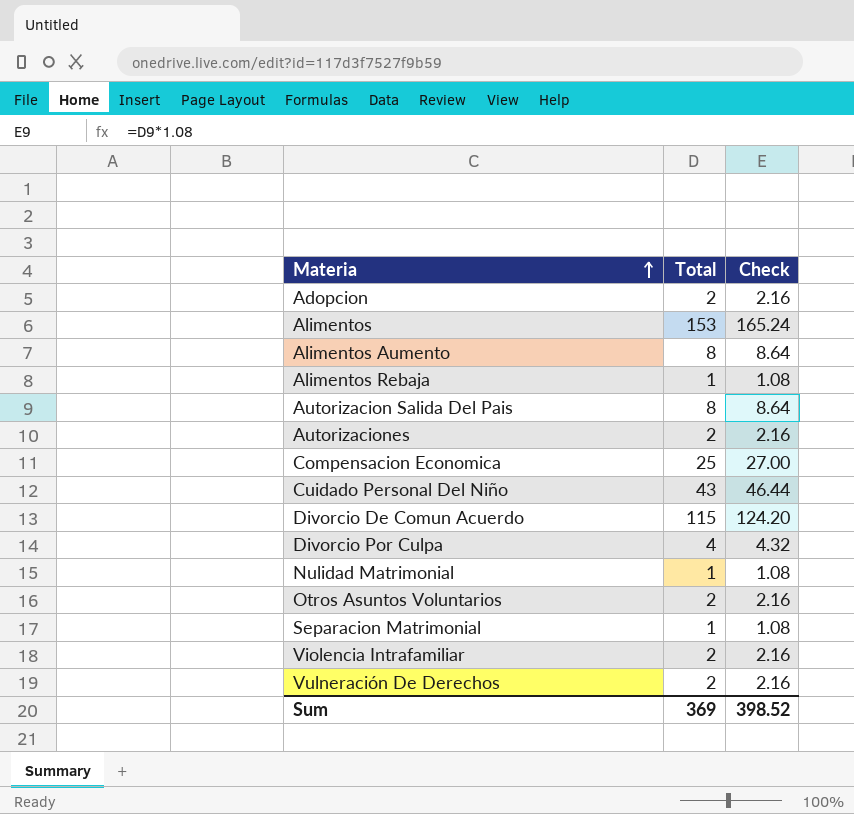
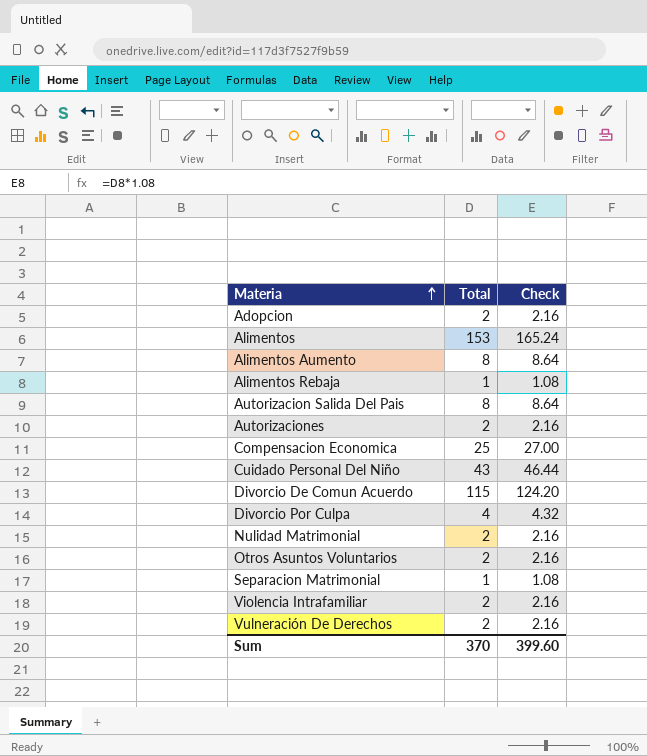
Nulidad Matrimonial | Total: 1 -> 2
Nulidad Matrimonial | Check: 1.08 -> 2.16
Sum | Total: 369 -> 370
Sum | Check: 398.52 -> 399.60

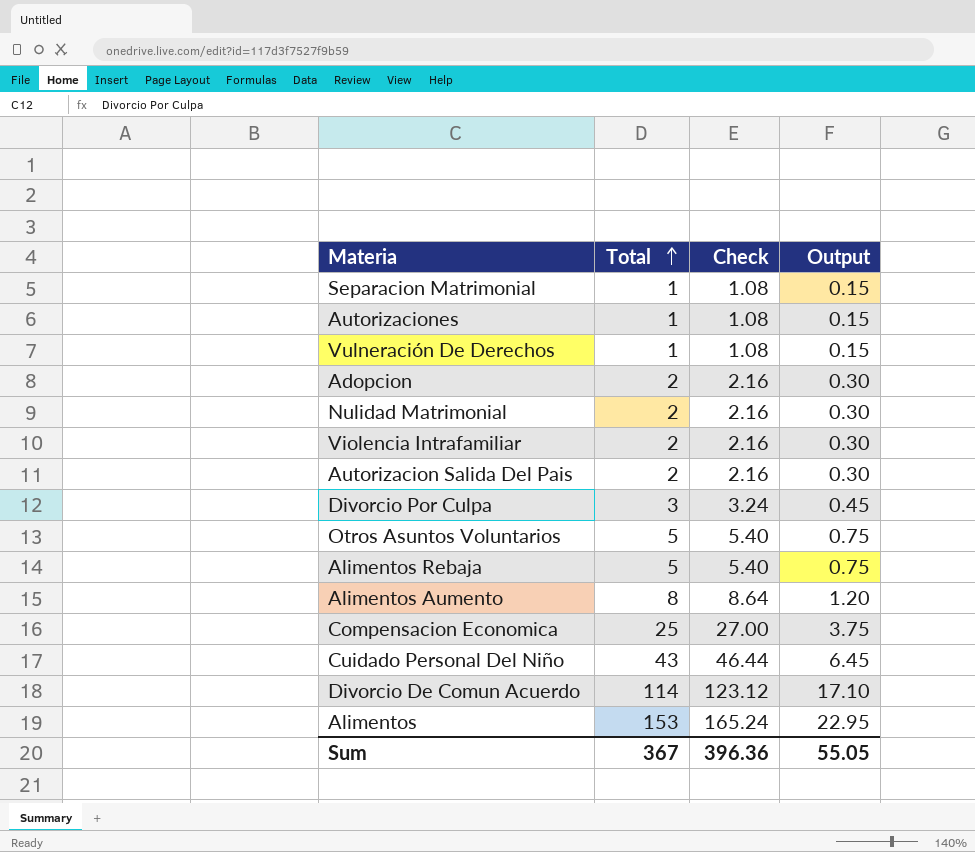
row order: Materia ascending -> Total ascending
column Output | formula: none -> [Total] * 0.15
Autorizaciones | Total: 2 -> 1
Autorizaciones | Check: 2.16 -> 1.08
Vulneración De Derechos | Total: 2 -> 1
Vulneración De Derechos | Check: 2.16 -> 1.08
Autorizacion Salida Del Pais | Total: 8 -> 2
Autorizacion Salida Del Pais | Check: 8.64 -> 2.16
Divorcio Por Culpa | Total: 4 -> 3
Divorcio Por Culpa | Check: 4.32 -> 3.24
Otros Asuntos Voluntarios | Total: 2 -> 5
Otros Asuntos Voluntarios | Check: 2.16 -> 5.40
Alimentos Rebaja | Total: 1 -> 5
Alimentos Rebaja | Check: 1.08 -> 5.40
Divorcio De Comun Acuerdo | Total: 115 -> 114
Divorcio De Comun Acuerdo | Check: 124.20 -> 123.12
Sum | Total: 370 -> 367
Sum | Check: 399.60 -> 396.36

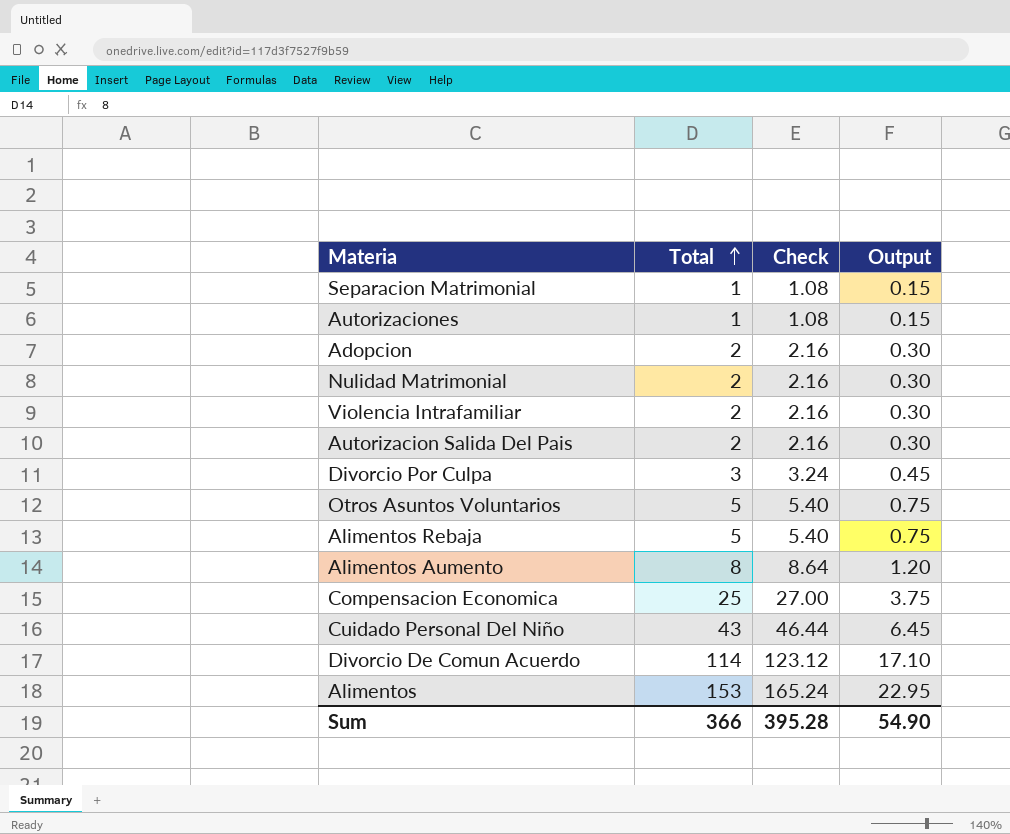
row Vulneración De Derechos: 1 | 1.08 | 0.15 -> none
Sum | Total: 367 -> 366
Sum | Check: 396.36 -> 395.28
Sum | Output: 55.05 -> 54.90

